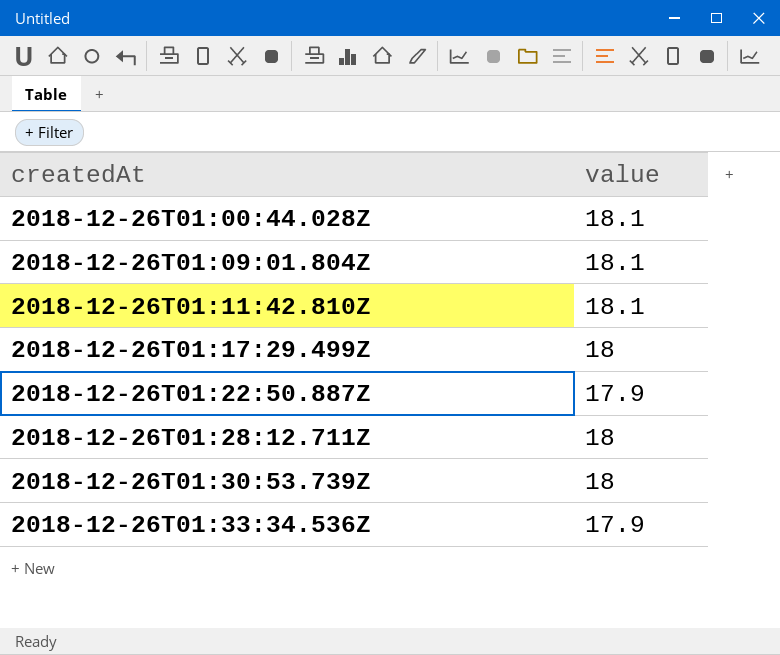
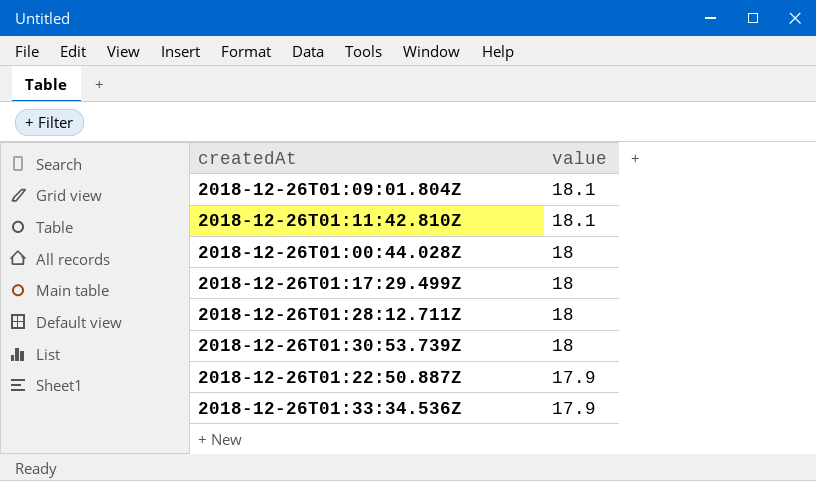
row order: createdAt ascending -> value descending
2018-12-26T01:00:44.028Z | value: 18.1 -> 18

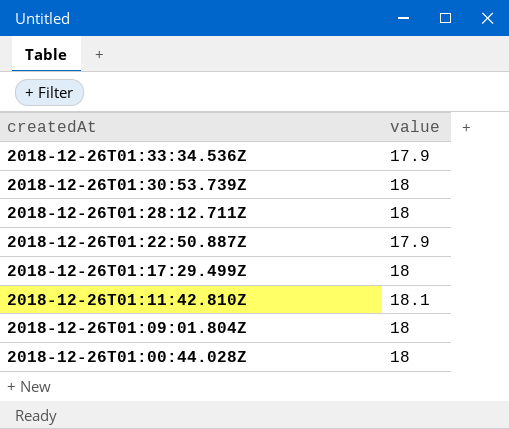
row order: value descending -> createdAt descending
2018-12-26T01:09:01.804Z | value: 18.1 -> 18

